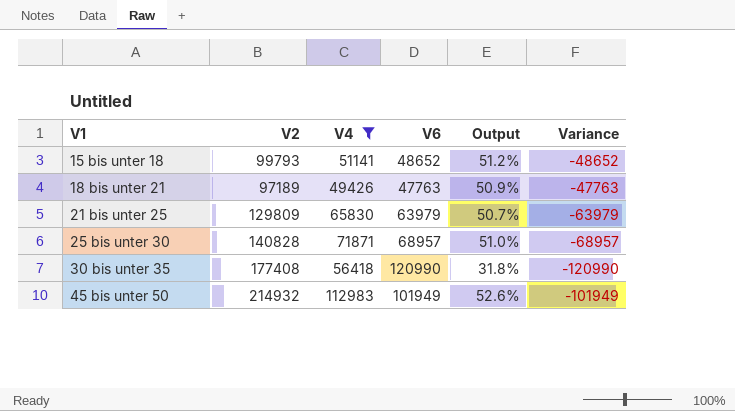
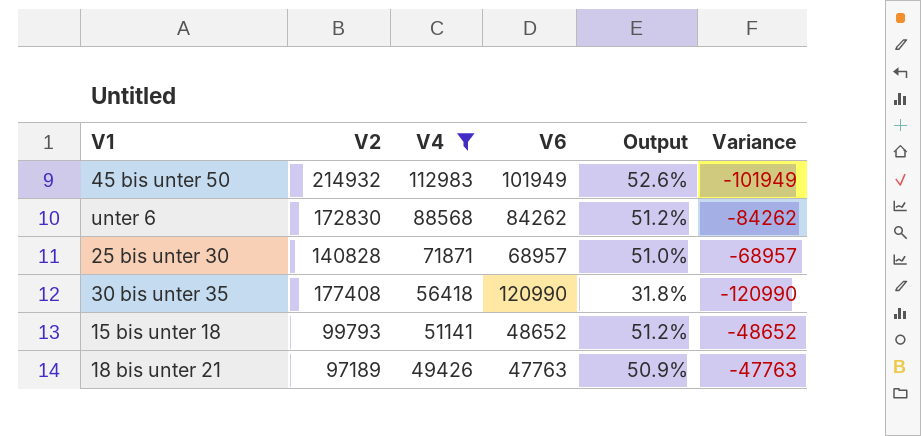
row order: V1 ascending -> V4 descending
row 21 bis unter 25: 129809 | 65830 | 63979 | 50.7% | -63979 -> none
row unter 6: none -> 172830 | 88568 | 84262 | 51.2% | -84262

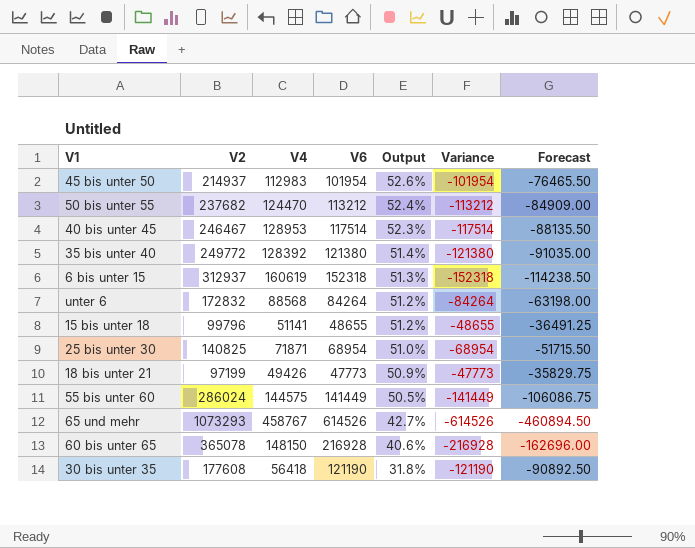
filter: V4 <= 112983 -> none
row order: V4 descending -> Output descending
column Forecast | formula: none -> [Variance] * 0.75
45 bis unter 50 | V2: 214932 -> 214937
45 bis unter 50 | V6: 101949 -> 101954
45 bis unter 50 | Variance: -101949 -> -101954
unter 6 | V2: 172830 -> 172832
unter 6 | V6: 84262 -> 84264
unter 6 | Variance: -84262 -> -84264
15 bis unter 18 | V2: 99793 -> 99796
15 bis unter 18 | V6: 48652 -> 48655
15 bis unter 18 | Variance: -48652 -> -48655
25 bis unter 30 | V2: 140828 -> 140825
25 bis unter 30 | V6: 68957 -> 68954
25 bis unter 30 | Variance: -68957 -> -68954
18 bis unter 21 | V2: 97189 -> 97199
18 bis unter 21 | V6: 47763 -> 47773
18 bis unter 21 | Variance: -47763 -> -47773
30 bis unter 35 | V2: 177408 -> 177608
30 bis unter 35 | V6: 120990 -> 121190
30 bis unter 35 | Variance: -120990 -> -121190

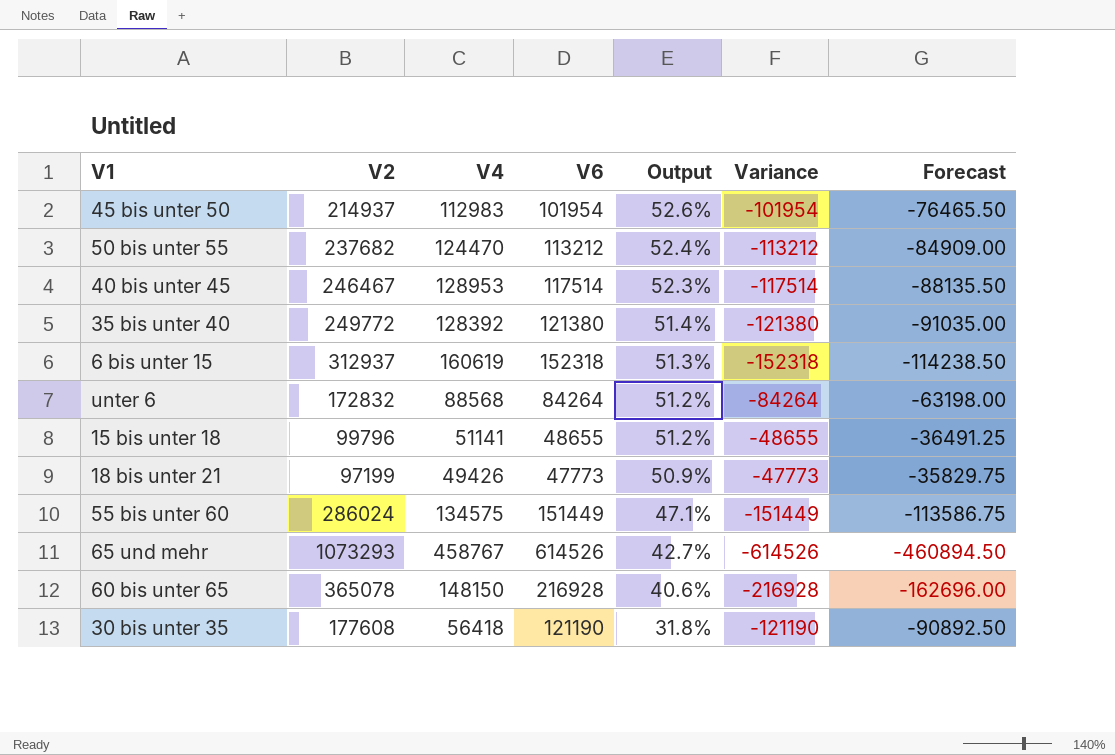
row 25 bis unter 30: 140825 | 71871 | 68954 | 51.0% | -68954 | -51715.50 -> none
55 bis unter 60 | V4: 144575 -> 134575
55 bis unter 60 | V6: 141449 -> 151449
55 bis unter 60 | Output: 50.5% -> 47.1%
55 bis unter 60 | Variance: -141449 -> -151449
55 bis unter 60 | Forecast: -106086.75 -> -113586.75

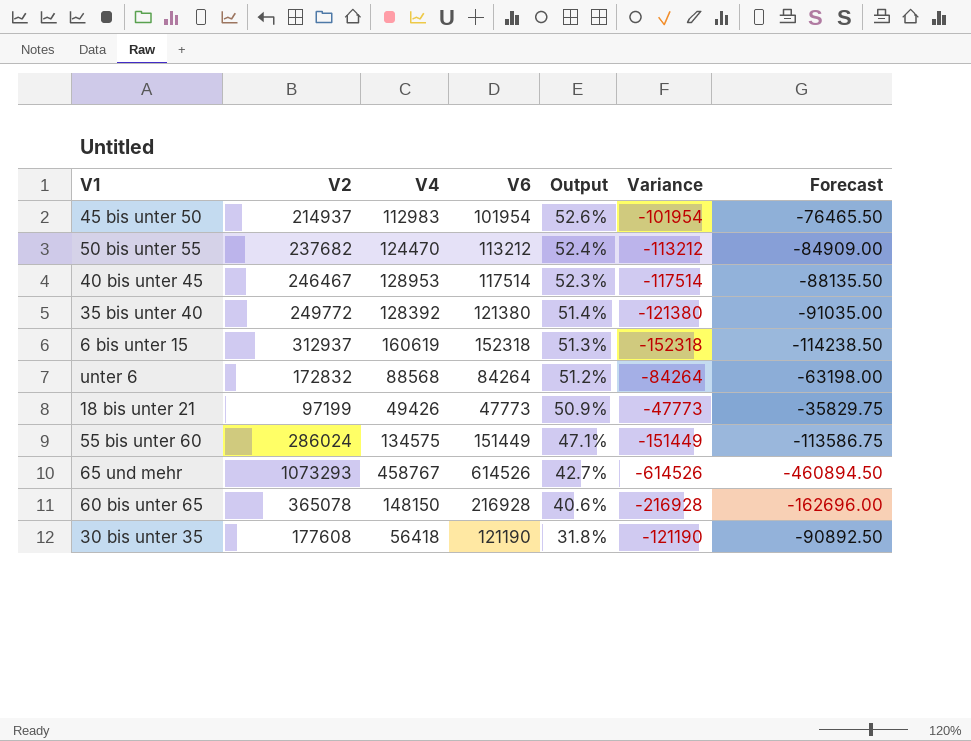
row 15 bis unter 18: 99796 | 51141 | 48655 | 51.2% | -48655 | -36491.25 -> none

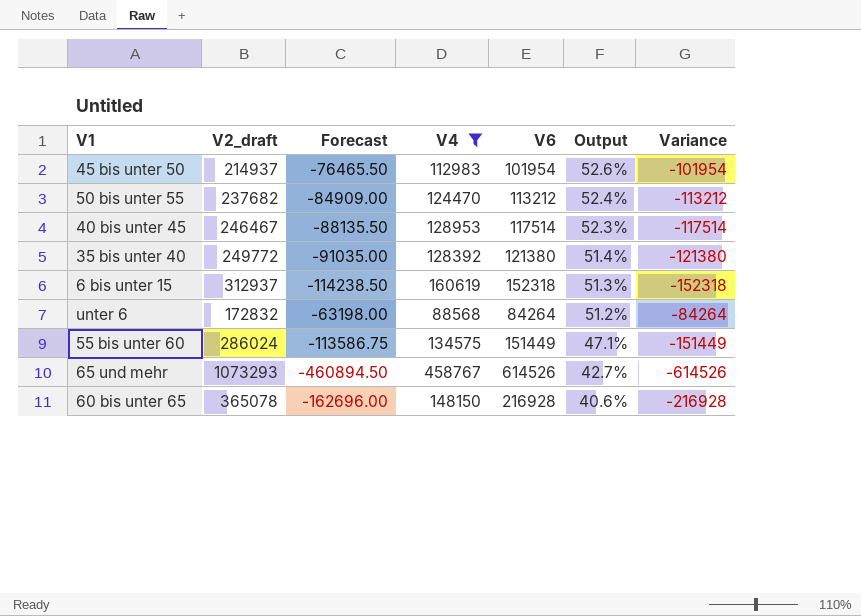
filter: none -> V4 >= 88568
column name: V2 -> V2_draft
column Forecast | position: 7 -> 3

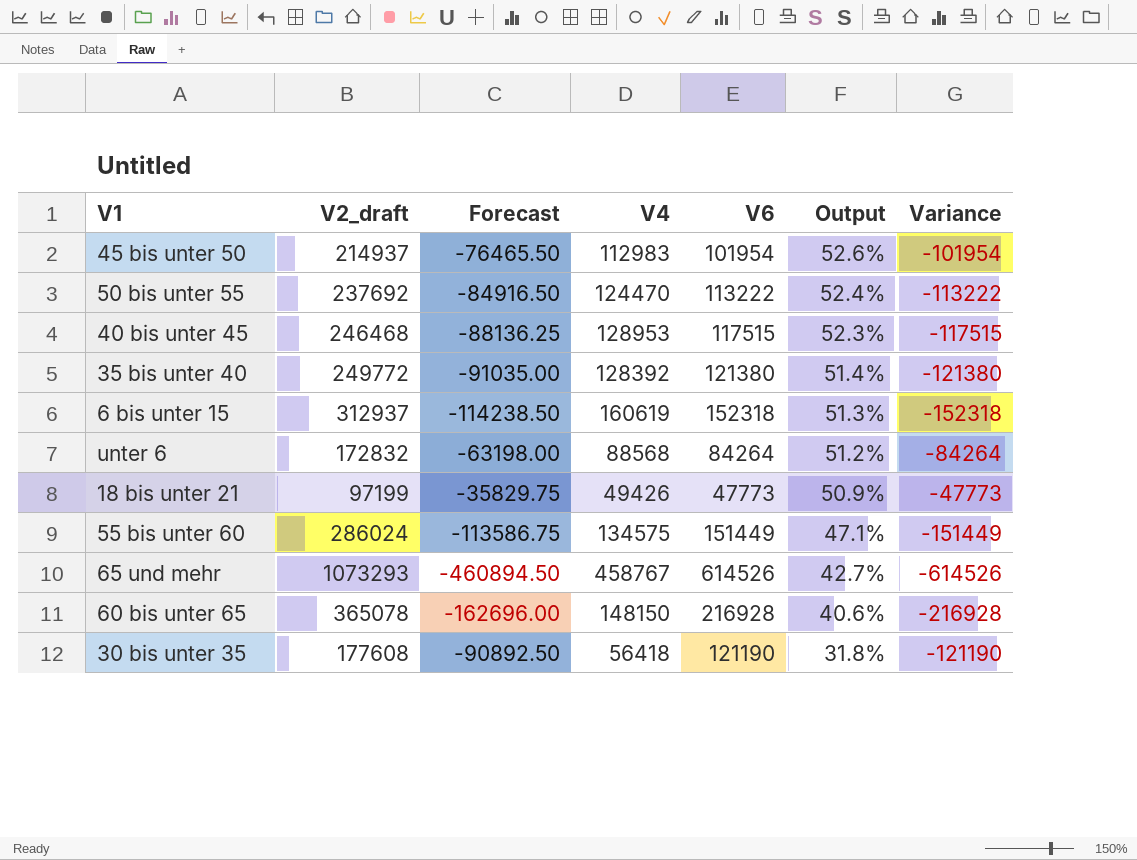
filter: V4 >= 88568 -> none
50 bis unter 55 | V2_draft: 237682 -> 237692
50 bis unter 55 | Forecast: -84909.00 -> -84916.50
50 bis unter 55 | V6: 113212 -> 113222
50 bis unter 55 | Variance: -113212 -> -113222
40 bis unter 45 | V2_draft: 246467 -> 246468
40 bis unter 45 | Forecast: -88135.50 -> -88136.25
40 bis unter 45 | V6: 117514 -> 117515
40 bis unter 45 | Variance: -117514 -> -117515

